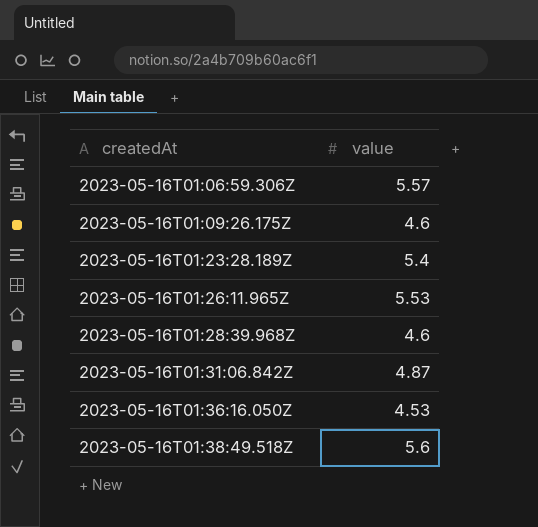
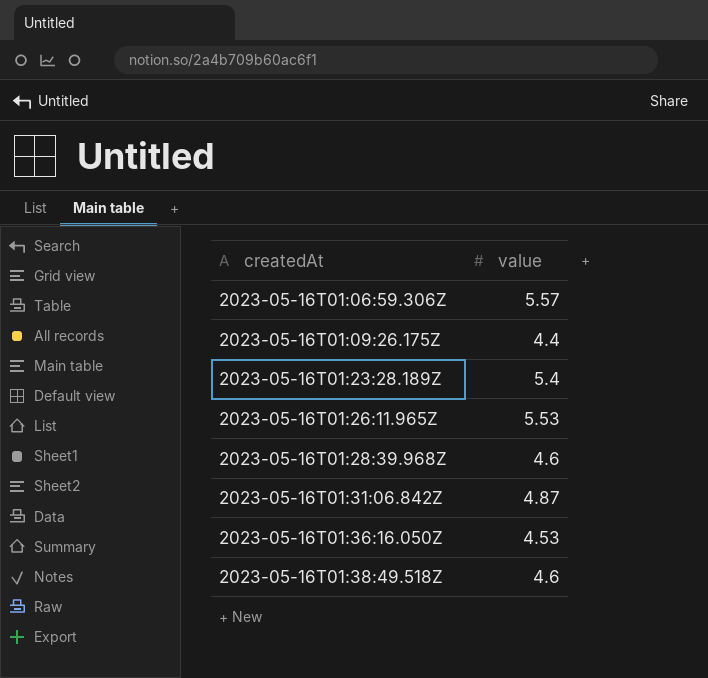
2023-05-16T01:09:26.175Z | value: 4.6 -> 4.4
2023-05-16T01:38:49.518Z | value: 5.6 -> 4.6

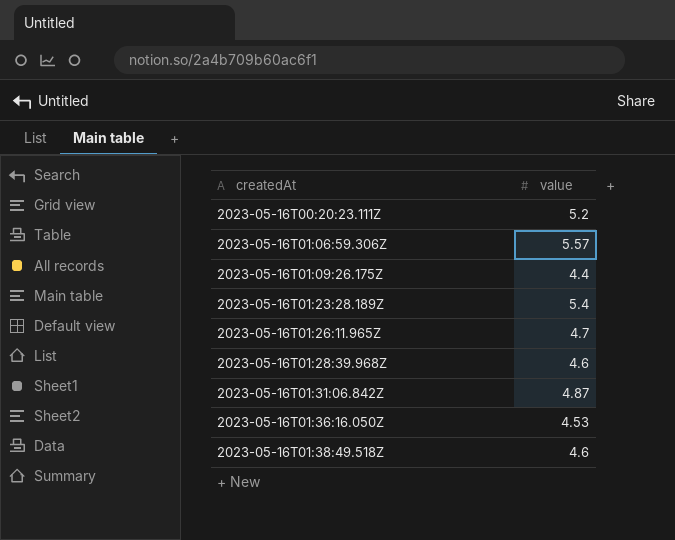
row 2023-05-16T00:20:23.111Z: none -> 5.2
2023-05-16T01:26:11.965Z | value: 5.53 -> 4.7

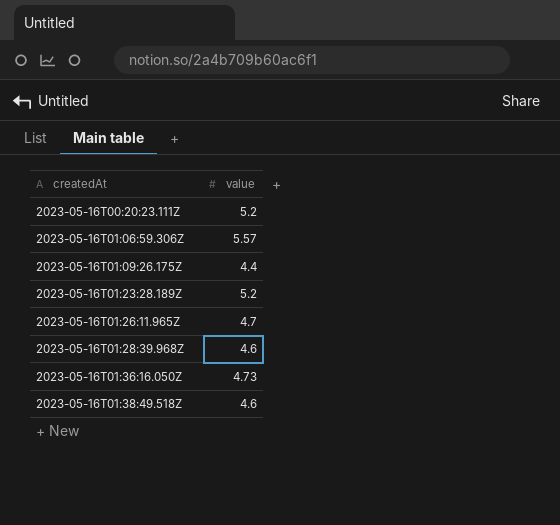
row 2023-05-16T01:31:06.842Z: 4.87 -> none
2023-05-16T01:23:28.189Z | value: 5.4 -> 5.2
2023-05-16T01:36:16.050Z | value: 4.53 -> 4.73

